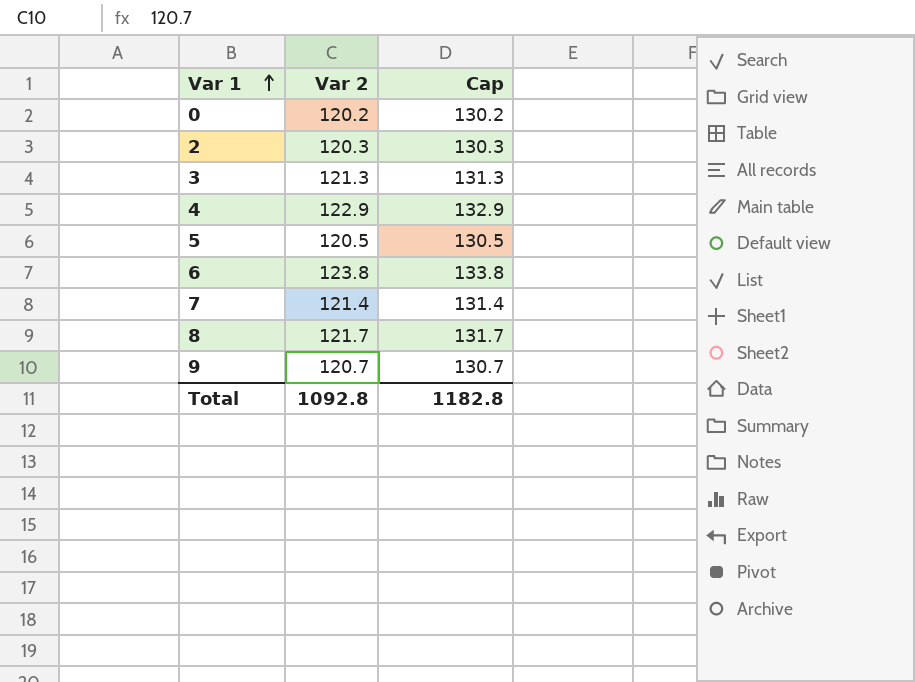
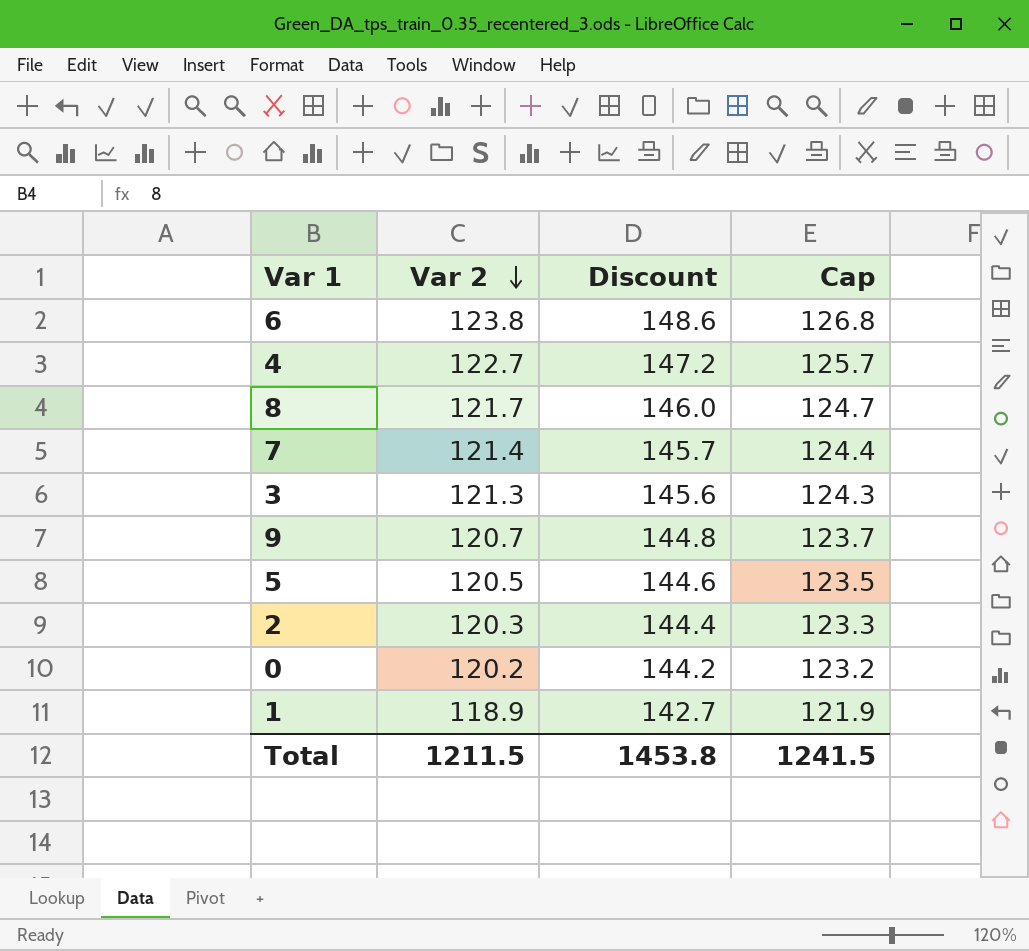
row order: Var 1 ascending -> Var 2 descending
column Discount | formula: none -> [Var 2] * 1.2
column Cap | formula: [Var 2] + 10 -> [Var 2] + 3
4 | Var 2: 122.9 -> 122.7
row 1: none -> 118.9 | 142.7 | 121.9
Total | Var 2: 1092.8 -> 1211.5
Total | Cap: 1182.8 -> 1241.5

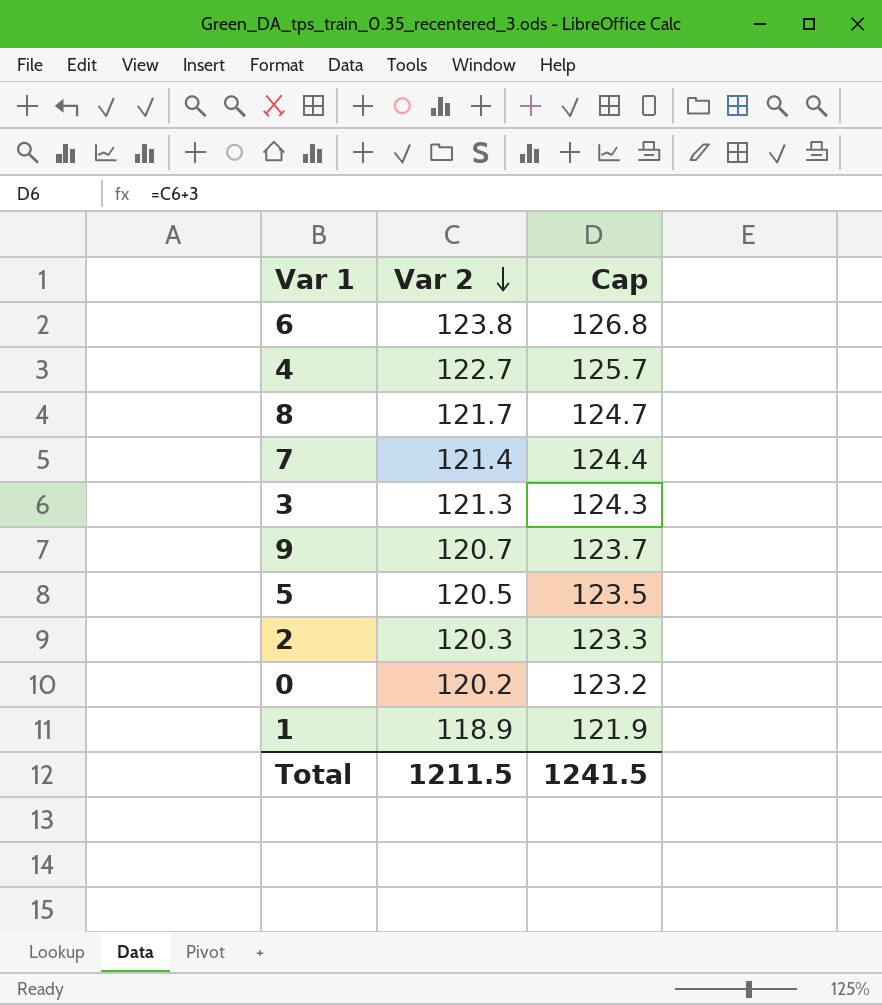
column Discount | formula: [Var 2] * 1.2 -> none

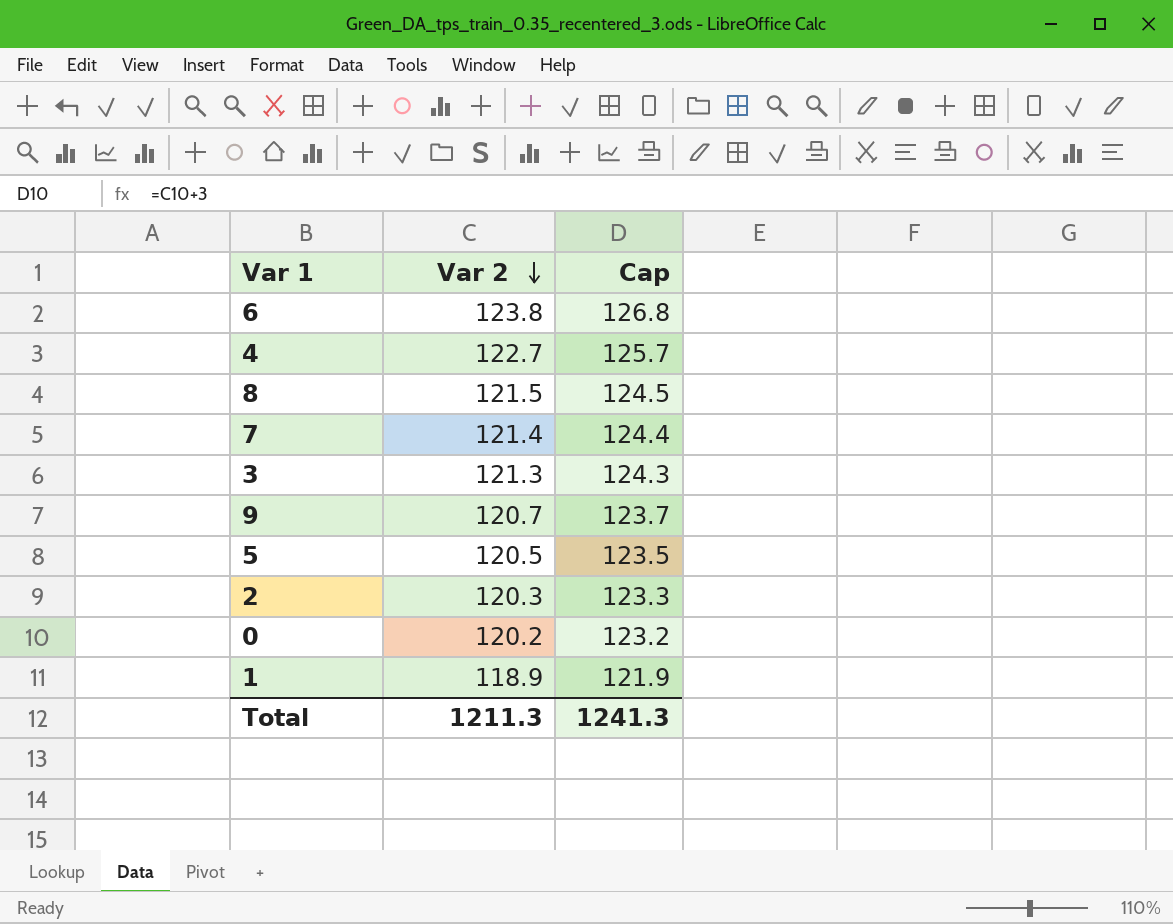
8 | Var 2: 121.7 -> 121.5
8 | Cap: 124.7 -> 124.5
Total | Var 2: 1211.5 -> 1211.3
Total | Cap: 1241.5 -> 1241.3

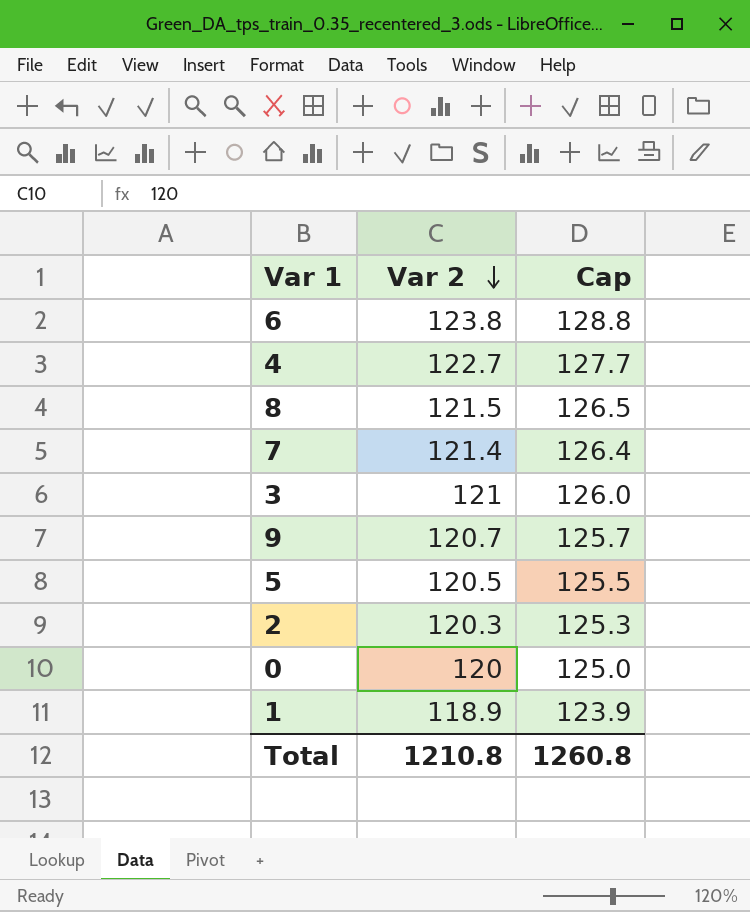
column Cap | formula: [Var 2] + 3 -> [Var 2] + 5
3 | Var 2: 121.3 -> 121
0 | Var 2: 120.2 -> 120
Total | Var 2: 1211.3 -> 1210.8
Total | Cap: 1241.3 -> 1260.8

